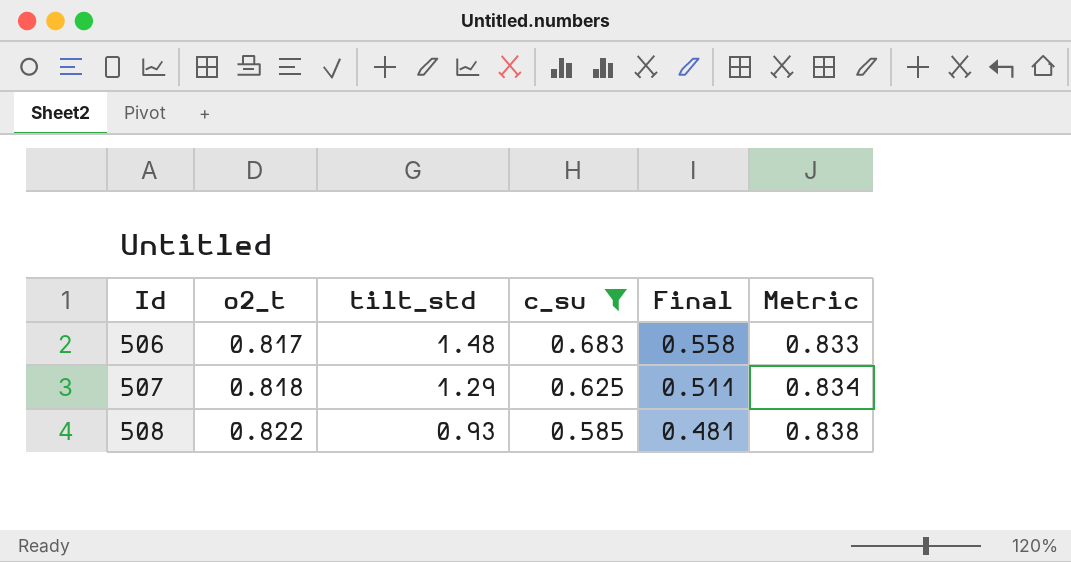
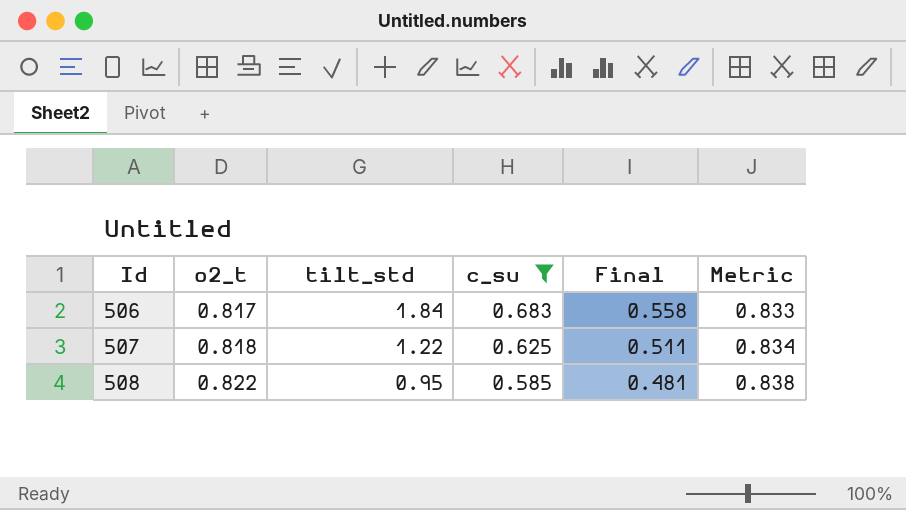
506 | tilt_std: 1.48 -> 1.84
507 | tilt_std: 1.29 -> 1.22
508 | tilt_std: 0.93 -> 0.95

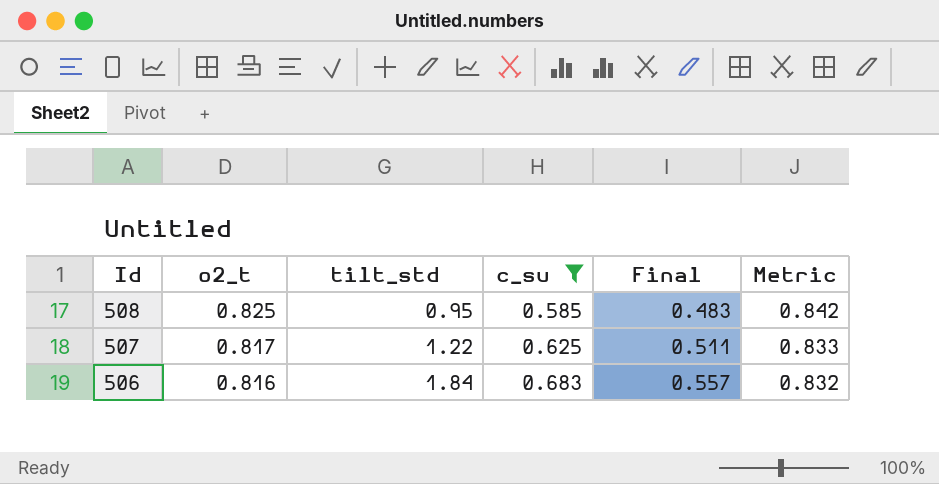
row order: Id ascending -> Id descending
508 | o2_t: 0.822 -> 0.825
508 | Final: 0.481 -> 0.483
508 | Metric: 0.838 -> 0.842
507 | o2_t: 0.818 -> 0.817
507 | Metric: 0.834 -> 0.833
506 | o2_t: 0.817 -> 0.816
506 | Final: 0.558 -> 0.557
506 | Metric: 0.833 -> 0.832

